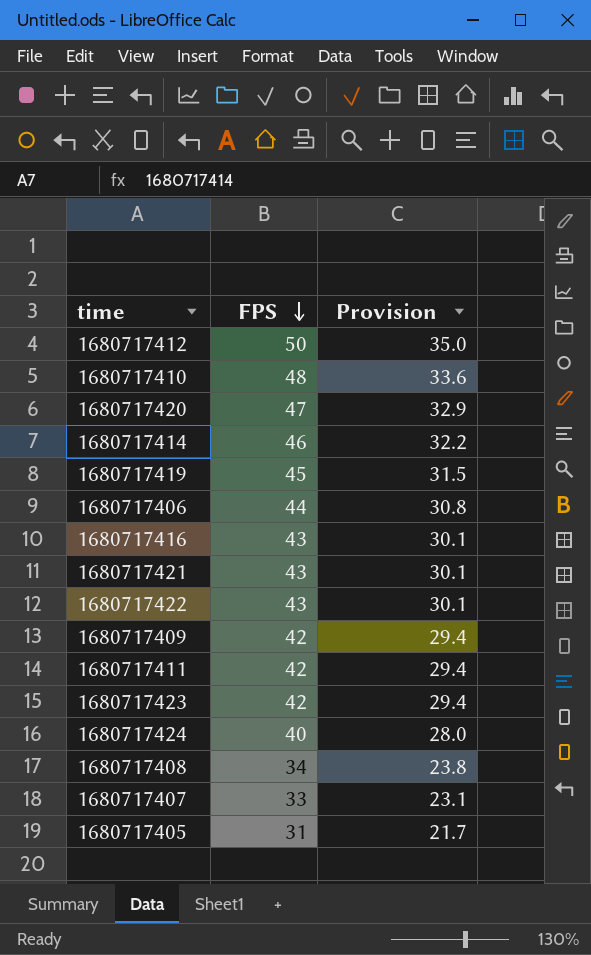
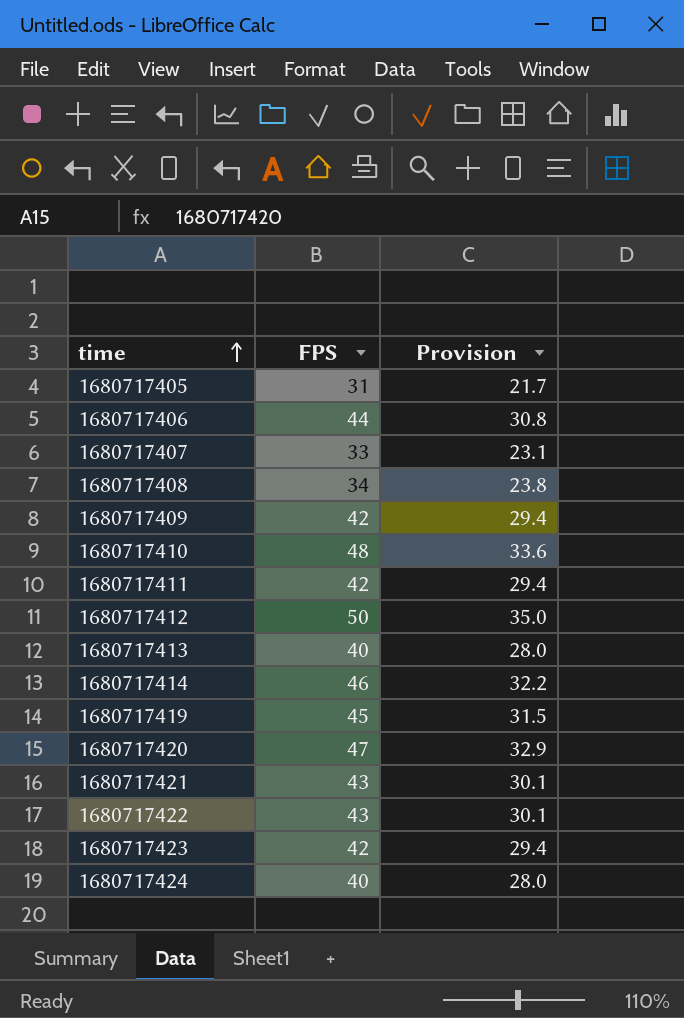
row order: FPS descending -> time ascending
row 1680717416: 43 | 30.1 -> none
row 1680717413: none -> 40 | 28.0

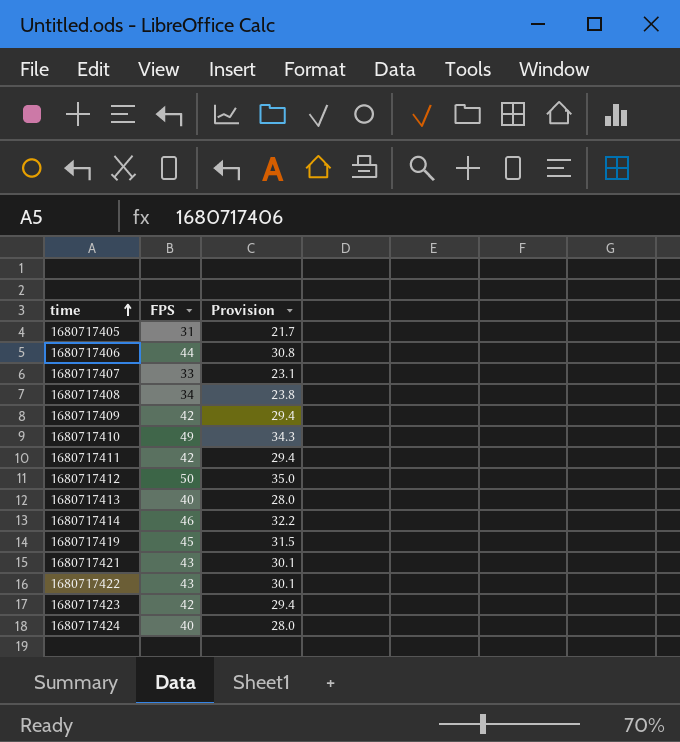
row 1680717420: 47 | 32.9 -> none
1680717410 | FPS: 48 -> 49
1680717410 | Provision: 33.6 -> 34.3

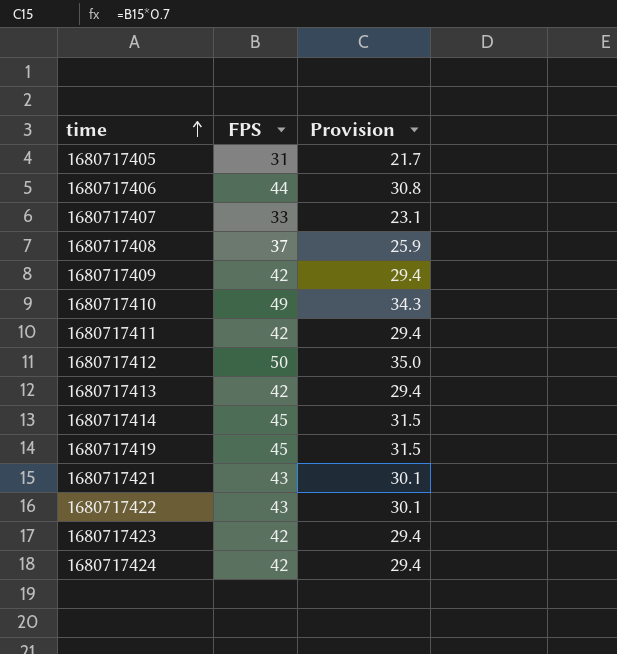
1680717408 | FPS: 34 -> 37
1680717408 | Provision: 23.8 -> 25.9
1680717413 | FPS: 40 -> 42
1680717413 | Provision: 28.0 -> 29.4
1680717414 | FPS: 46 -> 45
1680717414 | Provision: 32.2 -> 31.5
1680717424 | FPS: 40 -> 42
1680717424 | Provision: 28.0 -> 29.4

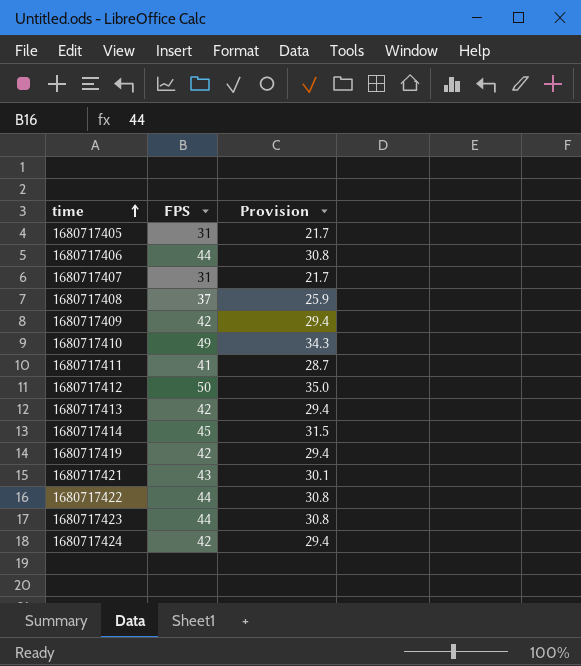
1680717407 | FPS: 33 -> 31
1680717407 | Provision: 23.1 -> 21.7
1680717411 | FPS: 42 -> 41
1680717411 | Provision: 29.4 -> 28.7
1680717419 | FPS: 45 -> 42
1680717419 | Provision: 31.5 -> 29.4
1680717422 | FPS: 43 -> 44
1680717422 | Provision: 30.1 -> 30.8
1680717423 | FPS: 42 -> 44
1680717423 | Provision: 29.4 -> 30.8

